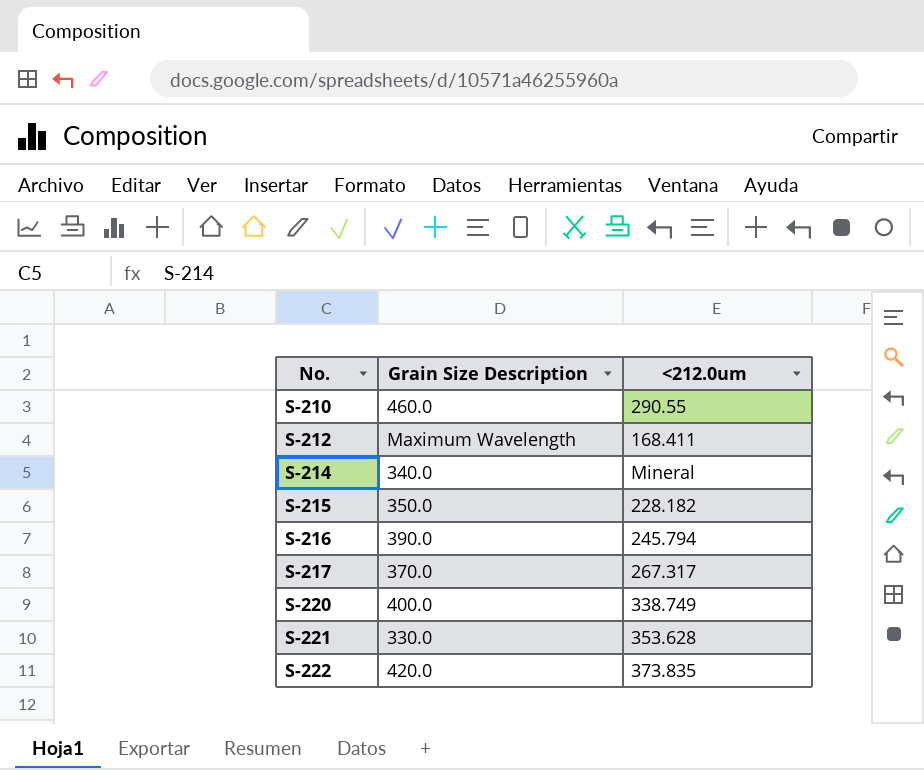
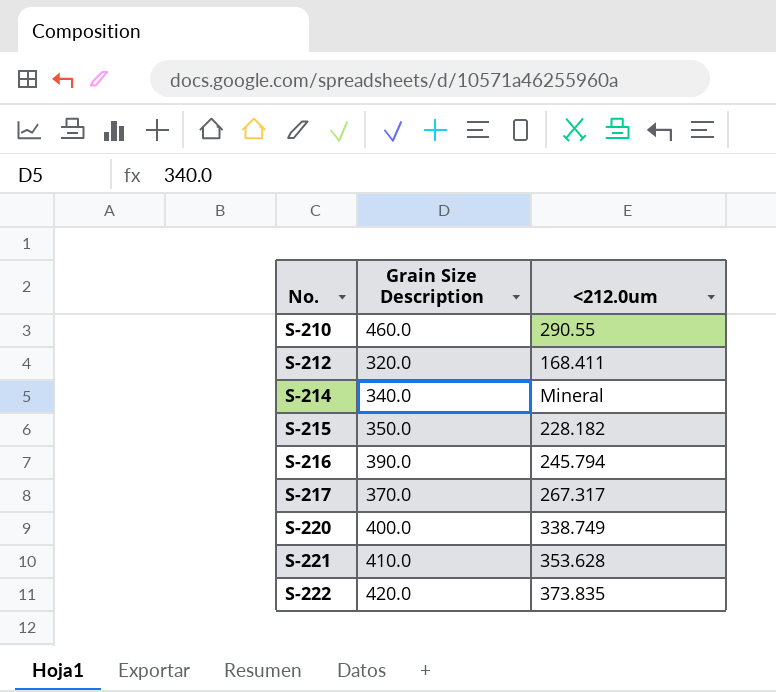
S-212 | Grain Size Description: Maximum Wavelength -> 320.0
S-221 | Grain Size Description: 330.0 -> 410.0

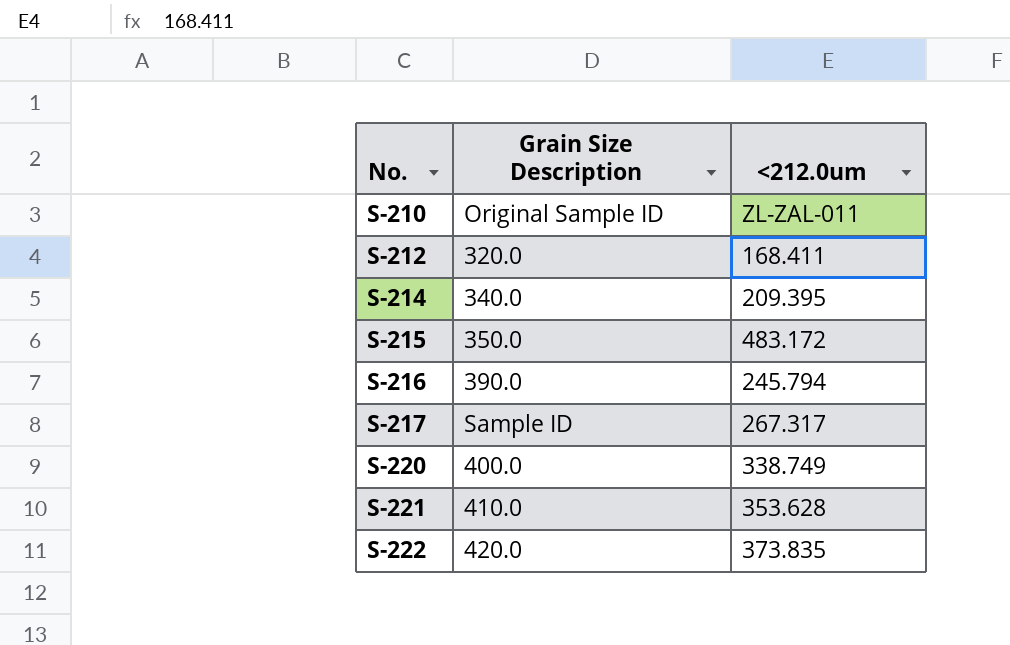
S-210 | Grain Size Description: 460.0 -> Original Sample ID
S-210 | <212.0um: 290.55 -> ZL-ZAL-011
S-214 | <212.0um: Mineral -> 209.395
S-215 | <212.0um: 228.182 -> 483.172
S-217 | Grain Size Description: 370.0 -> Sample ID

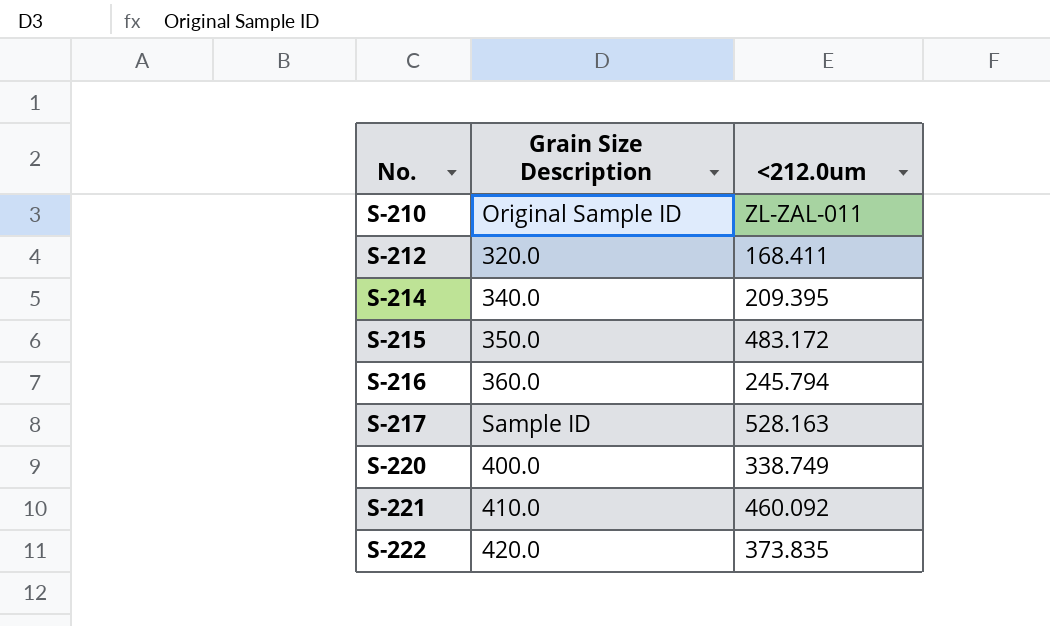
S-216 | Grain Size Description: 390.0 -> 360.0
S-217 | <212.0um: 267.317 -> 528.163
S-221 | <212.0um: 353.628 -> 460.092

